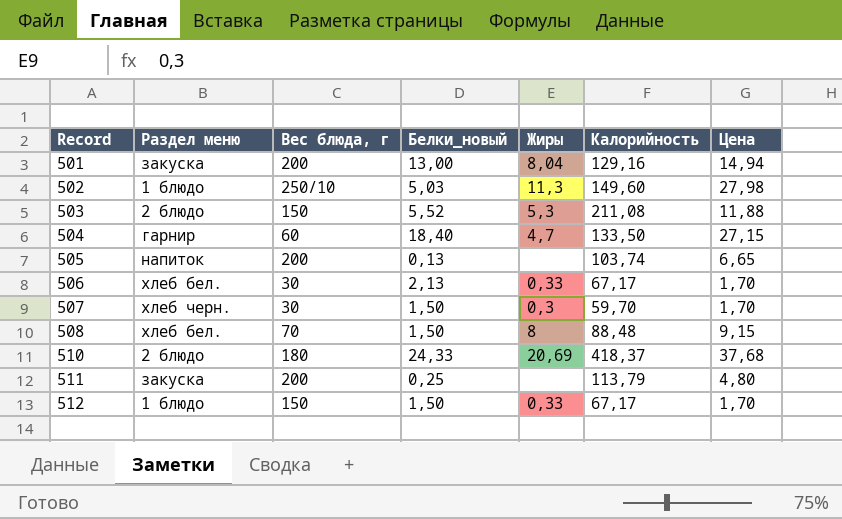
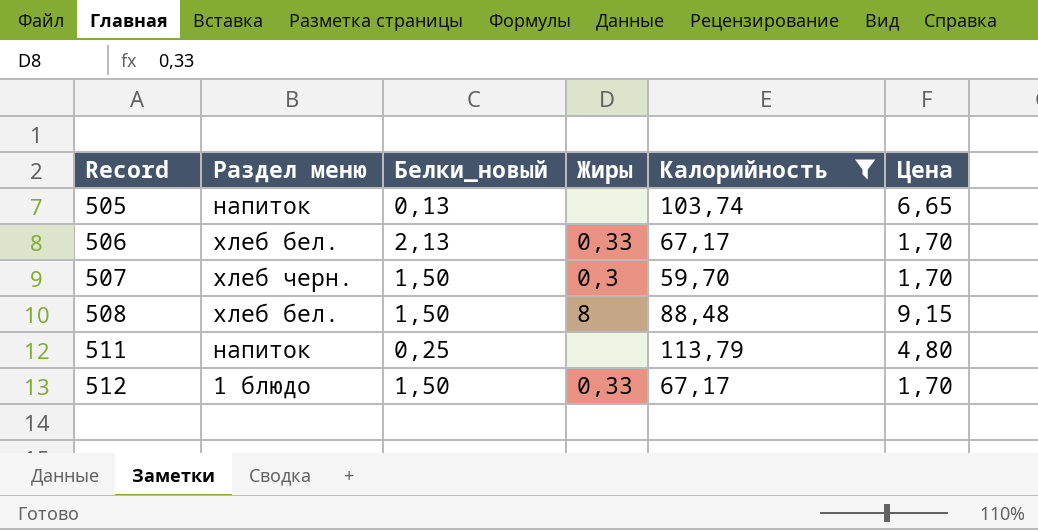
filter: none -> Калорийность <= 113,79
column Вес блюда, г | position: 3 -> none
511 | Раздел меню: закуска -> напиток

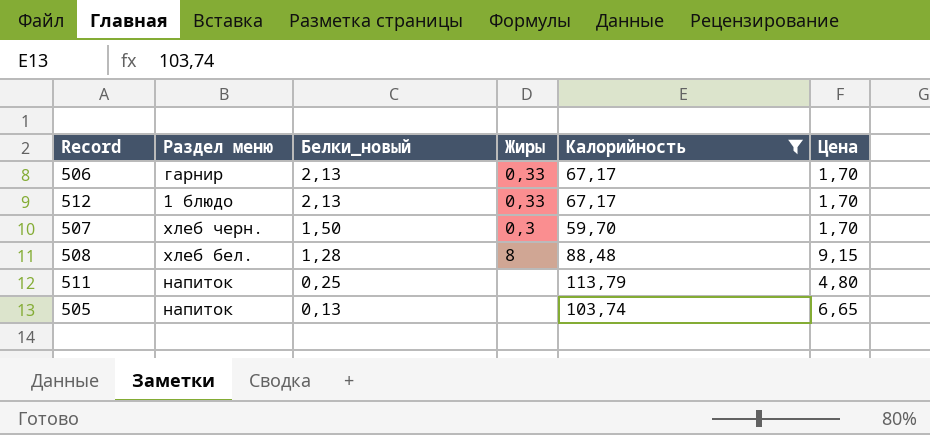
row order: Record ascending -> Белки_новый descending
506 | Раздел меню: хлеб бел. -> гарнир
512 | Белки_новый: 1,50 -> 2,13
508 | Белки_новый: 1,50 -> 1,28

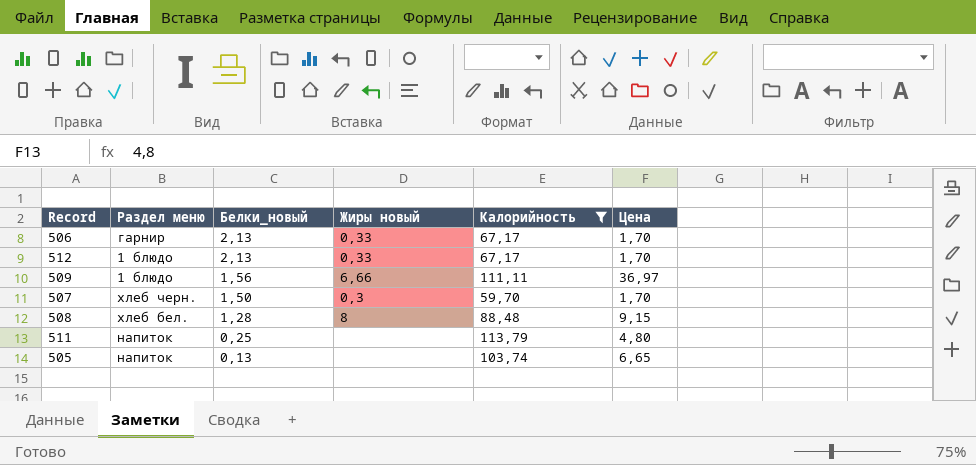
column name: Жиры -> Жиры новый
row 509: none -> 1 блюдо | 1,56 | 6,66 | 111,11 | 36,97

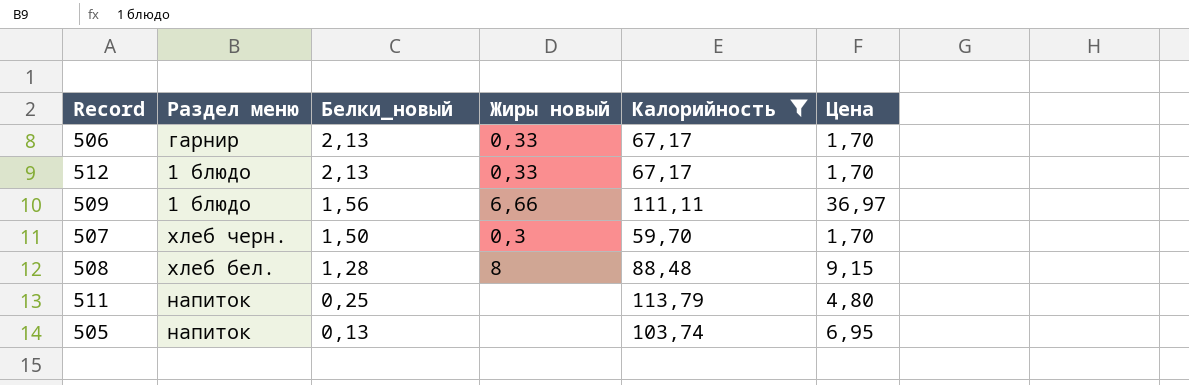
505 | Цена: 6,65 -> 6,95

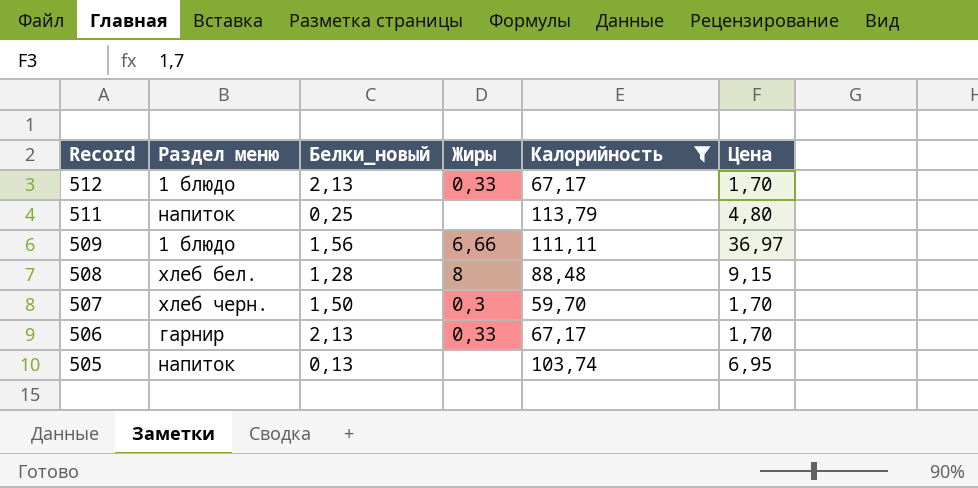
row order: Белки_новый descending -> Record descending
column name: Жиры новый -> Жиры

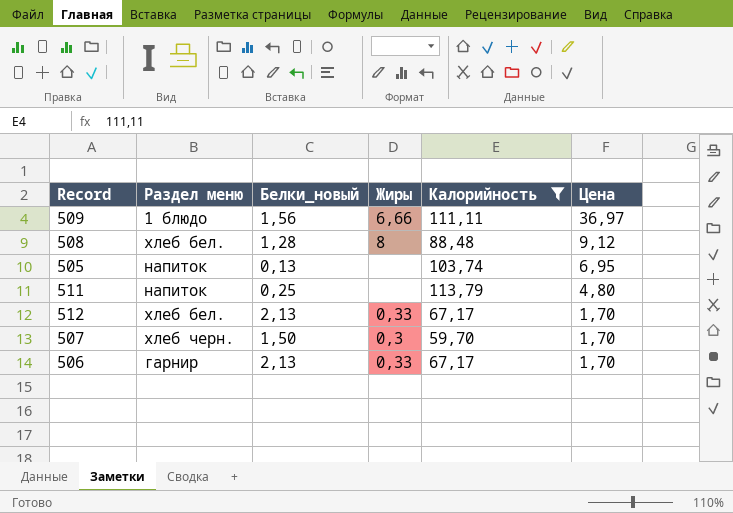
row order: Record descending -> Цена descending
508 | Цена: 9,15 -> 9,12
512 | Раздел меню: 1 блюдо -> хлеб бел.

